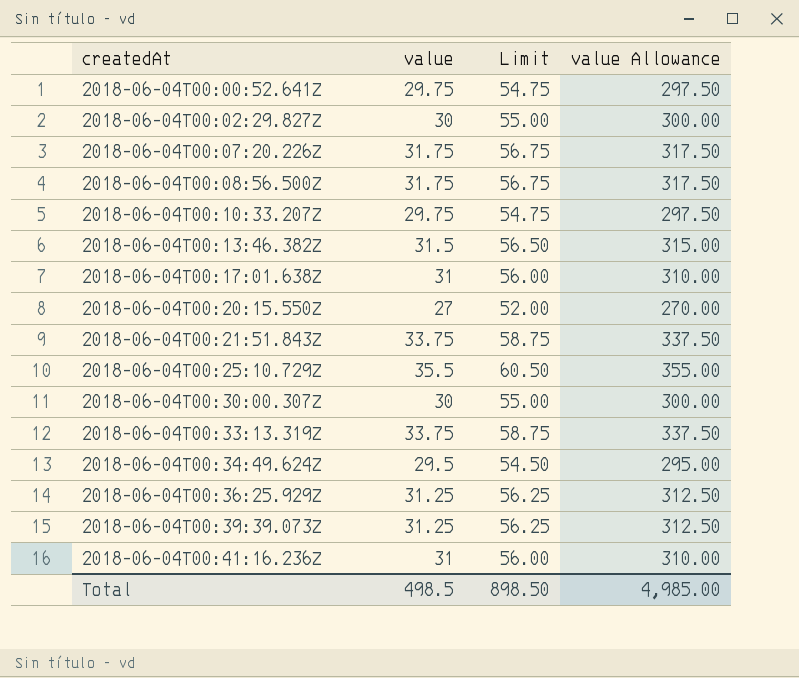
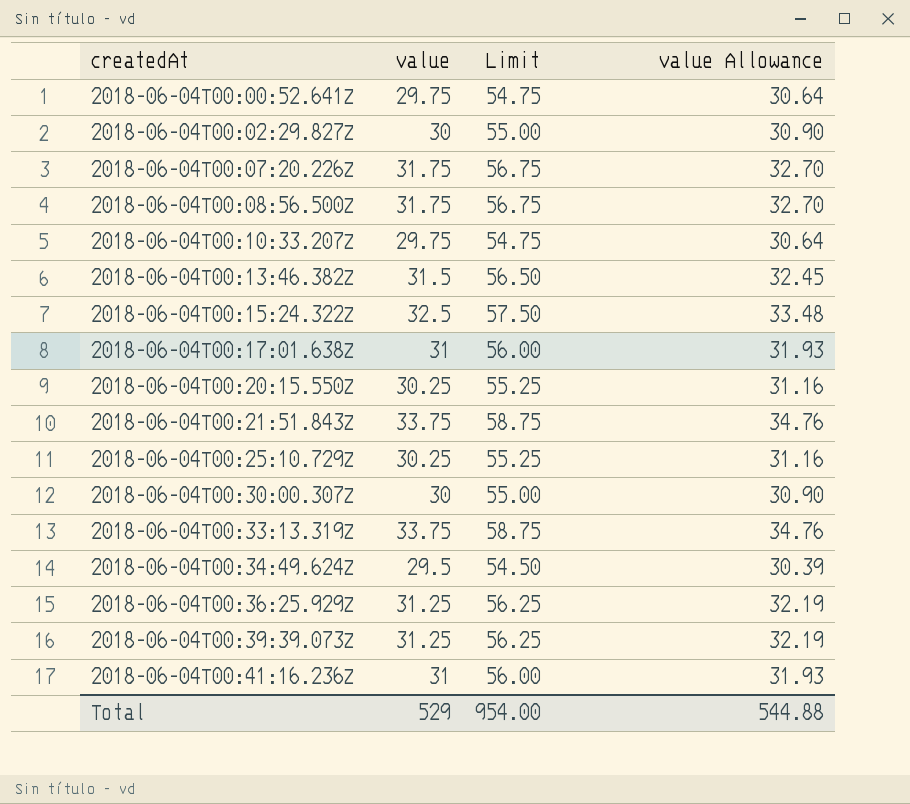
column value Allowance | formula: [value] * 10 -> [value] * 1.03
row 2018-06-04T00:15:24.322Z: none -> 32.5 | 57.50 | 33.48
2018-06-04T00:20:15.550Z | value: 27 -> 30.25
2018-06-04T00:20:15.550Z | Limit: 52.00 -> 55.25
2018-06-04T00:25:10.729Z | value: 35.5 -> 30.25
2018-06-04T00:25:10.729Z | Limit: 60.50 -> 55.25
Total | value: 498.5 -> 529
Total | Limit: 898.50 -> 954.00
Total | value Allowance: 4,985.00 -> 544.88

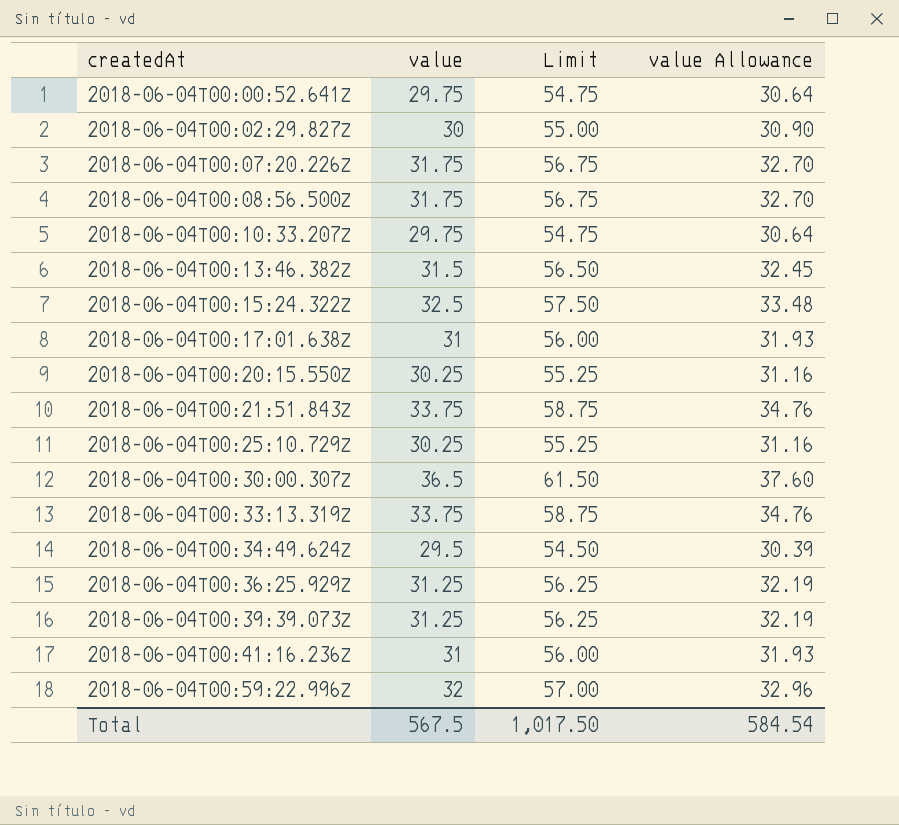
2018-06-04T00:30:00.307Z | value: 30 -> 36.5
2018-06-04T00:30:00.307Z | Limit: 55.00 -> 61.50
2018-06-04T00:30:00.307Z | value Allowance: 30.90 -> 37.60
row 2018-06-04T00:59:22.996Z: none -> 32 | 57.00 | 32.96
Total | value: 529 -> 567.5
Total | Limit: 954.00 -> 1,017.50
Total | value Allowance: 544.88 -> 584.54

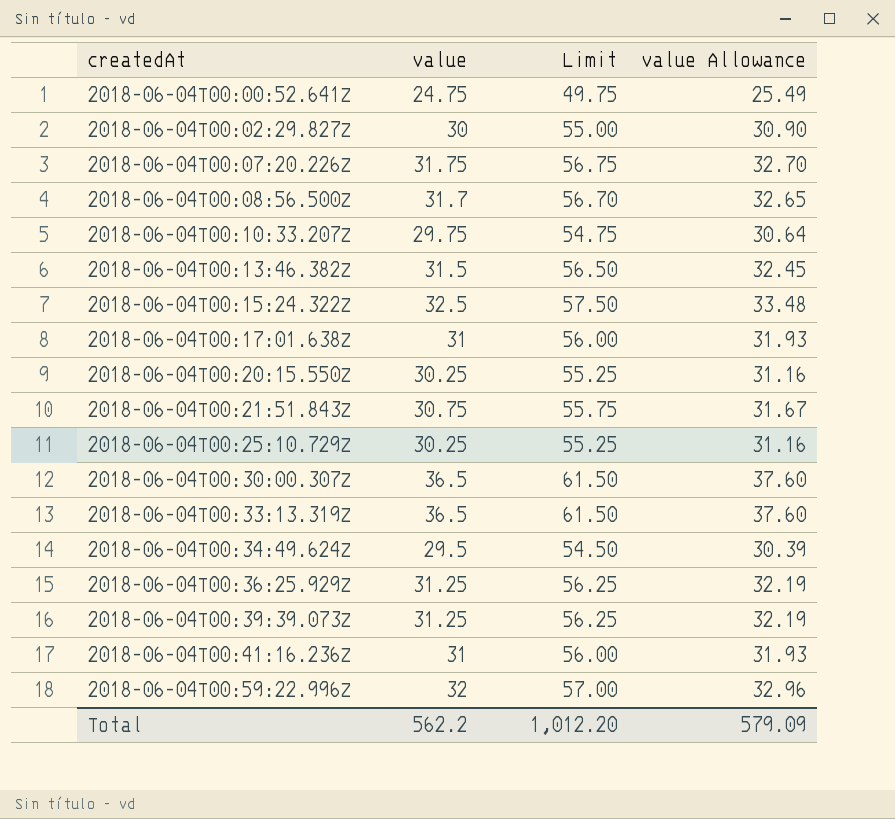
2018-06-04T00:00:52.641Z | value: 29.75 -> 24.75
2018-06-04T00:00:52.641Z | Limit: 54.75 -> 49.75
2018-06-04T00:00:52.641Z | value Allowance: 30.64 -> 25.49
2018-06-04T00:08:56.500Z | value: 31.75 -> 31.7
2018-06-04T00:08:56.500Z | Limit: 56.75 -> 56.70
2018-06-04T00:08:56.500Z | value Allowance: 32.70 -> 32.65
2018-06-04T00:21:51.843Z | value: 33.75 -> 30.75
2018-06-04T00:21:51.843Z | Limit: 58.75 -> 55.75
2018-06-04T00:21:51.843Z | value Allowance: 34.76 -> 31.67
2018-06-04T00:33:13.319Z | value: 33.75 -> 36.5
2018-06-04T00:33:13.319Z | Limit: 58.75 -> 61.50
2018-06-04T00:33:13.319Z | value Allowance: 34.76 -> 37.60
Total | value: 567.5 -> 562.2
Total | Limit: 1,017.50 -> 1,012.20
Total | value Allowance: 584.54 -> 579.09

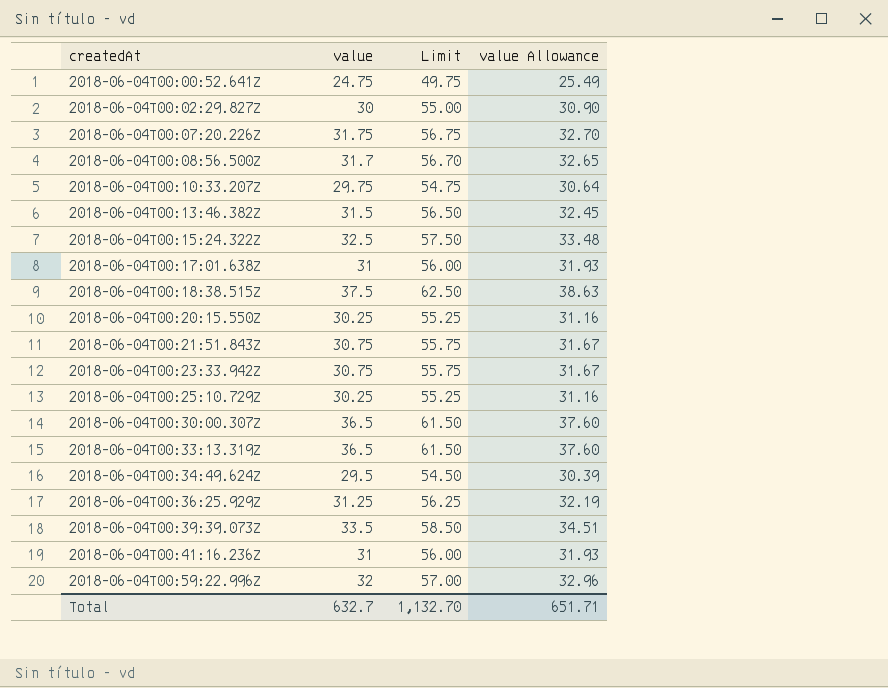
row 2018-06-04T00:18:38.515Z: none -> 37.5 | 62.50 | 38.63
row 2018-06-04T00:23:33.942Z: none -> 30.75 | 55.75 | 31.67
2018-06-04T00:39:39.073Z | value: 31.25 -> 33.5
2018-06-04T00:39:39.073Z | Limit: 56.25 -> 58.50
2018-06-04T00:39:39.073Z | value Allowance: 32.19 -> 34.51
Total | value: 562.2 -> 632.7
Total | Limit: 1,012.20 -> 1,132.70
Total | value Allowance: 579.09 -> 651.71

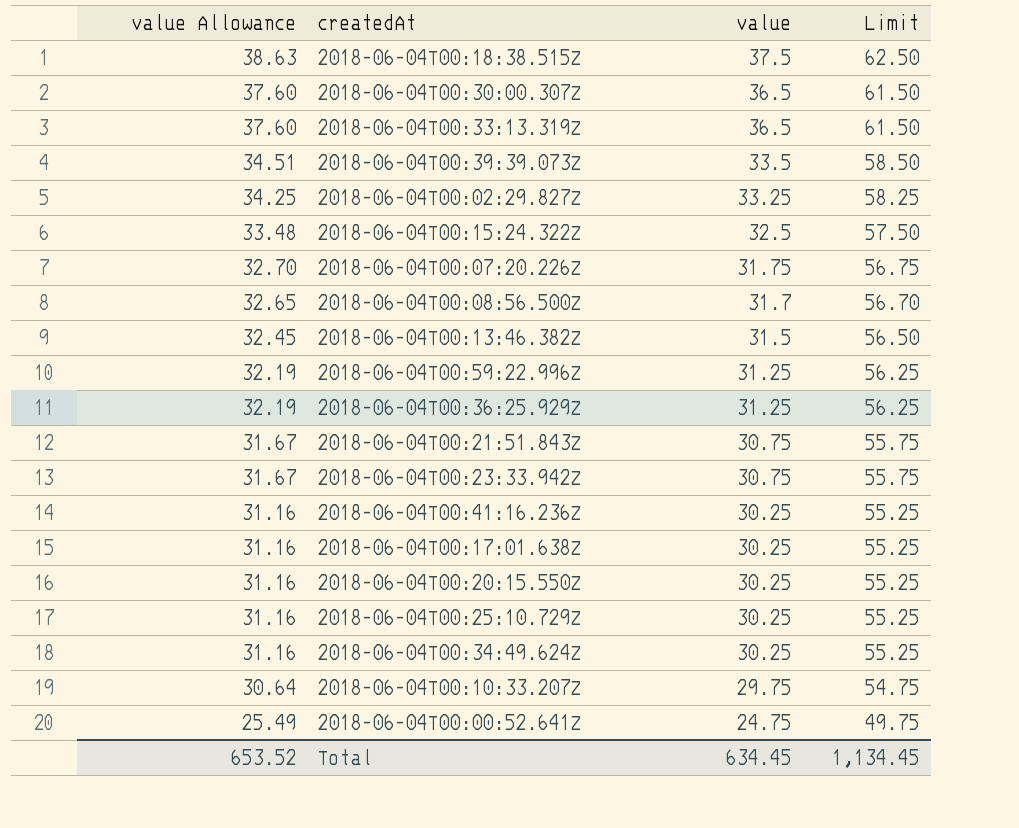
row order: createdAt ascending -> value Allowance descending
column value Allowance | position: 4 -> 1
2018-06-04T00:02:29.827Z | value Allowance: 30.90 -> 34.25
2018-06-04T00:02:29.827Z | value: 30 -> 33.25
2018-06-04T00:02:29.827Z | Limit: 55.00 -> 58.25
2018-06-04T00:59:22.996Z | value Allowance: 32.96 -> 32.19
2018-06-04T00:59:22.996Z | value: 32 -> 31.25
2018-06-04T00:59:22.996Z | Limit: 57.00 -> 56.25
2018-06-04T00:41:16.236Z | value Allowance: 31.93 -> 31.16
2018-06-04T00:41:16.236Z | value: 31 -> 30.25
2018-06-04T00:41:16.236Z | Limit: 56.00 -> 55.25
2018-06-04T00:17:01.638Z | value Allowance: 31.93 -> 31.16
2018-06-04T00:17:01.638Z | value: 31 -> 30.25
2018-06-04T00:17:01.638Z | Limit: 56.00 -> 55.25
2018-06-04T00:34:49.624Z | value Allowance: 30.39 -> 31.16
2018-06-04T00:34:49.624Z | value: 29.5 -> 30.25
2018-06-04T00:34:49.624Z | Limit: 54.50 -> 55.25
Total | value Allowance: 651.71 -> 653.52
Total | value: 632.7 -> 634.45
Total | Limit: 1,132.70 -> 1,134.45

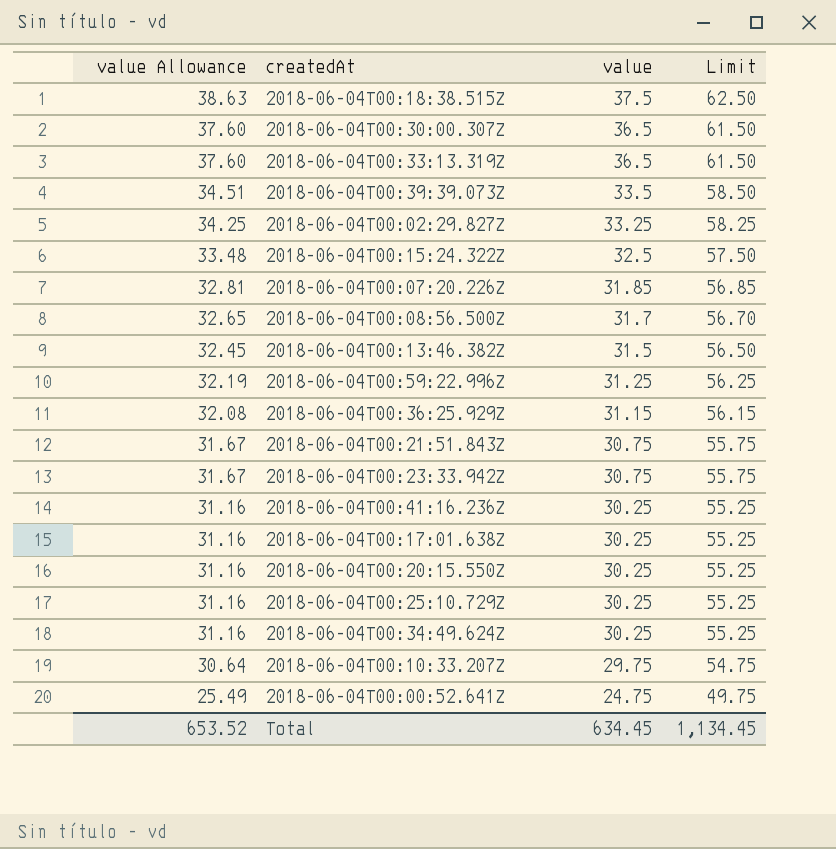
2018-06-04T00:07:20.226Z | value Allowance: 32.70 -> 32.81
2018-06-04T00:07:20.226Z | value: 31.75 -> 31.85
2018-06-04T00:07:20.226Z | Limit: 56.75 -> 56.85
2018-06-04T00:36:25.929Z | value Allowance: 32.19 -> 32.08
2018-06-04T00:36:25.929Z | value: 31.25 -> 31.15
2018-06-04T00:36:25.929Z | Limit: 56.25 -> 56.15

